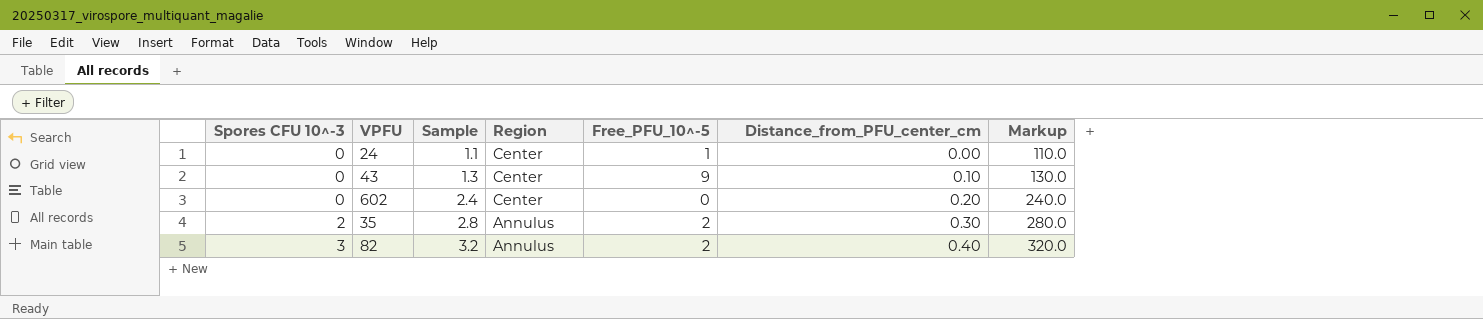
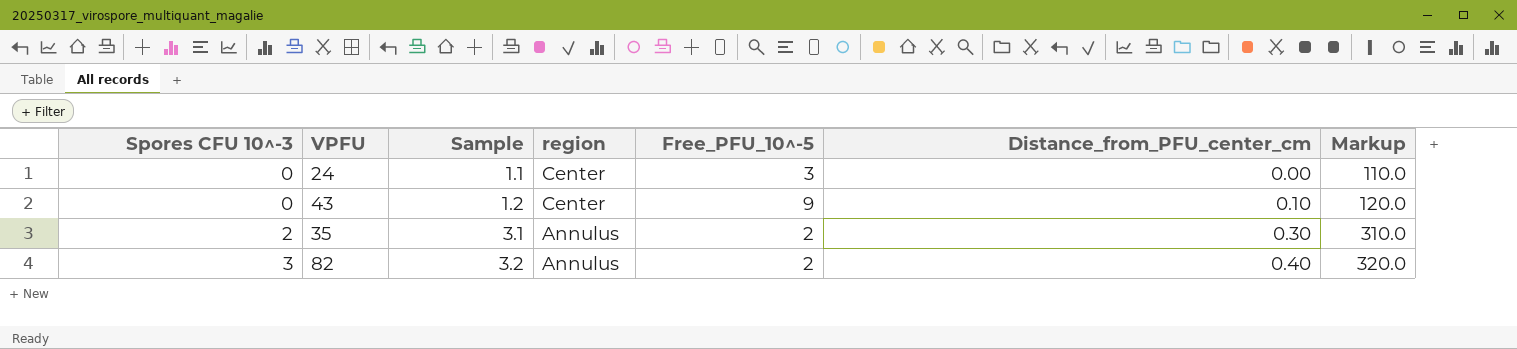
column name: Region -> region
row 602: 0 | 2.4 | Center | 0 | 0.20 | 240.0 -> none
24 | Free_PFU_10^-5: 1 -> 3
43 | Sample: 1.3 -> 1.2
43 | Markup: 130.0 -> 120.0
35 | Sample: 2.8 -> 3.1
35 | Markup: 280.0 -> 310.0

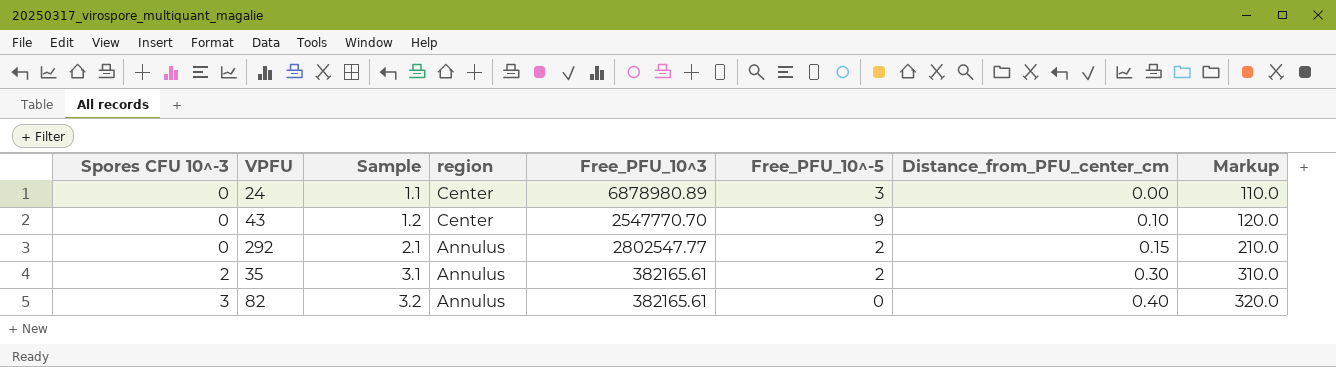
column Free_PFU_10^3 | position: none -> 5
row 292: none -> 0 | 2.1 | Annulus | 2802547.77 | 2 | 0.15 | 210.0
82 | Free_PFU_10^-5: 2 -> 0

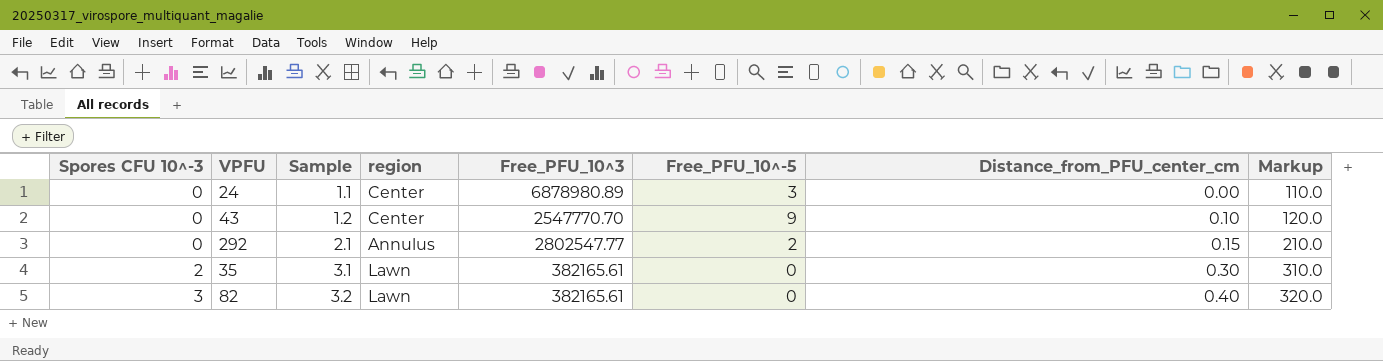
35 | region: Annulus -> Lawn
35 | Free_PFU_10^-5: 2 -> 0
82 | region: Annulus -> Lawn

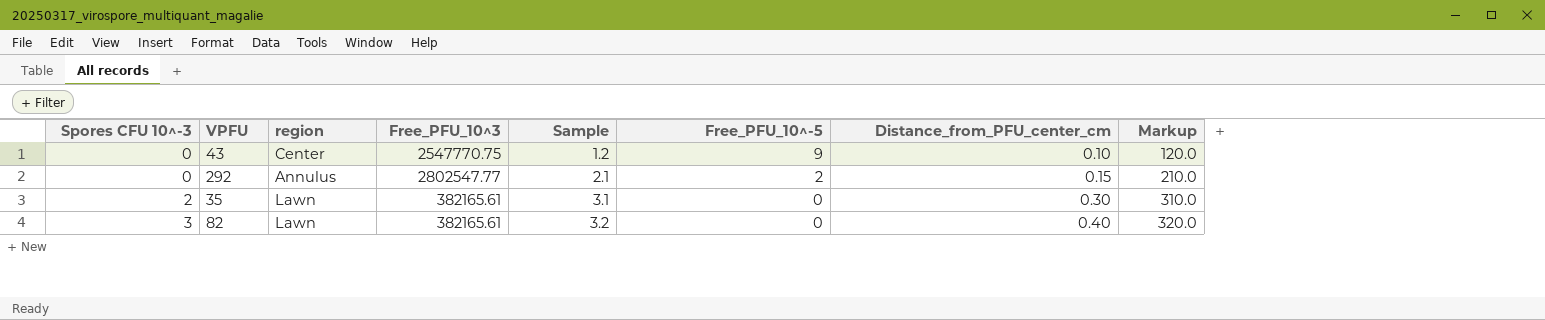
column Sample | position: 3 -> 5
row 24: 0 | 1.1 | Center | 6878980.89 | 3 | 0.00 | 110.0 -> none
43 | Free_PFU_10^3: 2547770.70 -> 2547770.75

